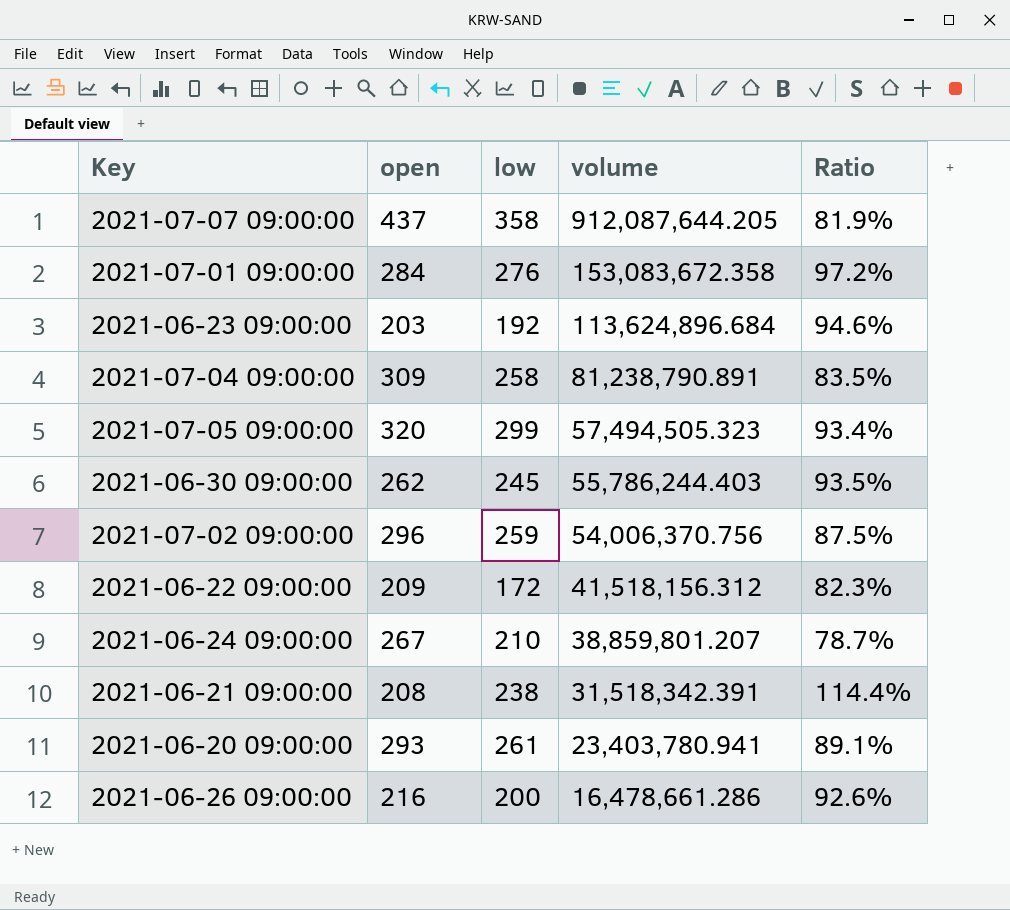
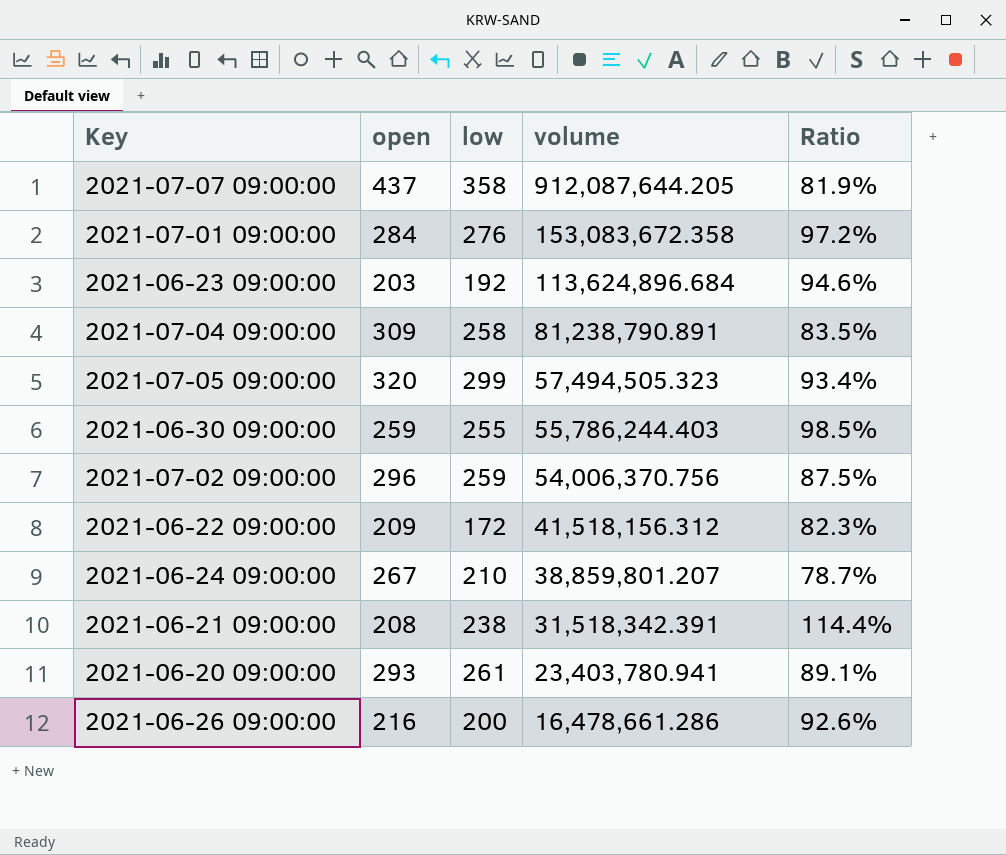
2021-06-30 09:00:00 | open: 262 -> 259
2021-06-30 09:00:00 | low: 245 -> 255
2021-06-30 09:00:00 | Ratio: 93.5% -> 98.5%

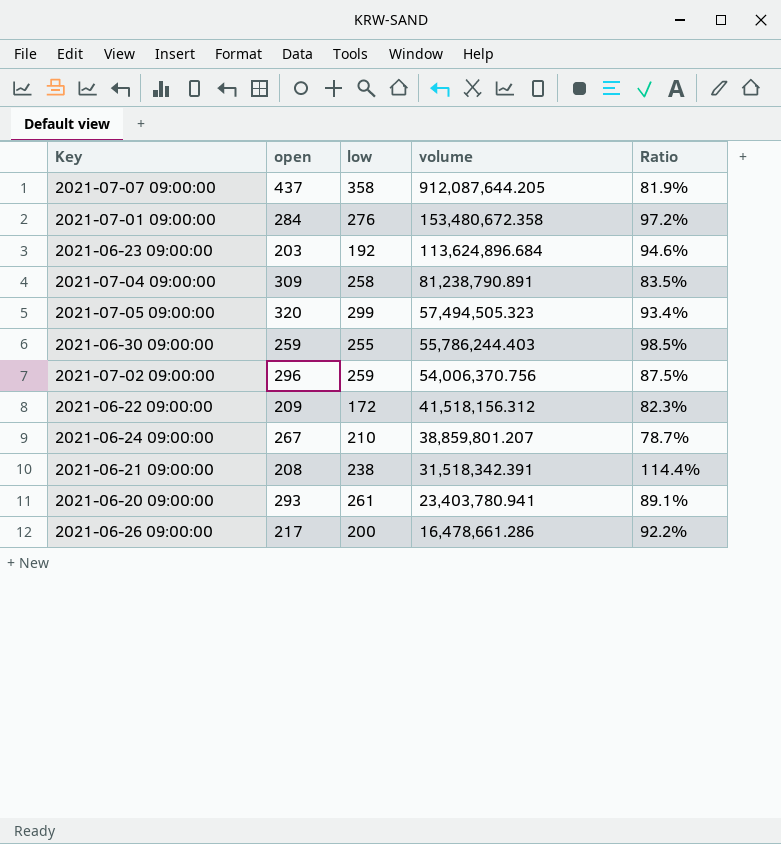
2021-07-01 09:00:00 | volume: 153,083,672.358 -> 153,480,672.358
2021-06-26 09:00:00 | open: 216 -> 217
2021-06-26 09:00:00 | Ratio: 92.6% -> 92.2%

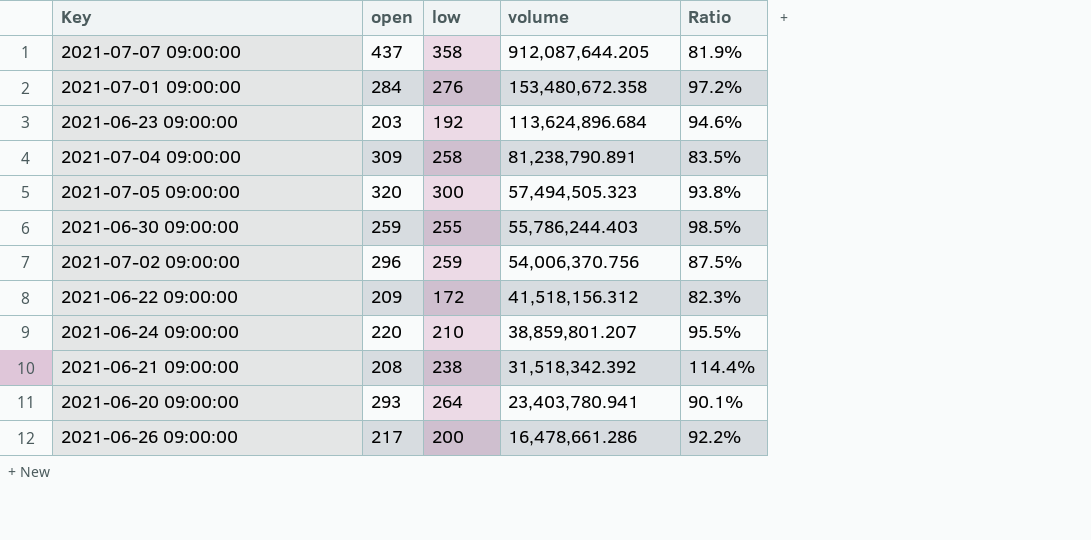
2021-07-05 09:00:00 | low: 299 -> 300
2021-07-05 09:00:00 | Ratio: 93.4% -> 93.8%
2021-06-24 09:00:00 | open: 267 -> 220
2021-06-24 09:00:00 | Ratio: 78.7% -> 95.5%
2021-06-21 09:00:00 | volume: 31,518,342.391 -> 31,518,342.392
2021-06-20 09:00:00 | low: 261 -> 264
2021-06-20 09:00:00 | Ratio: 89.1% -> 90.1%

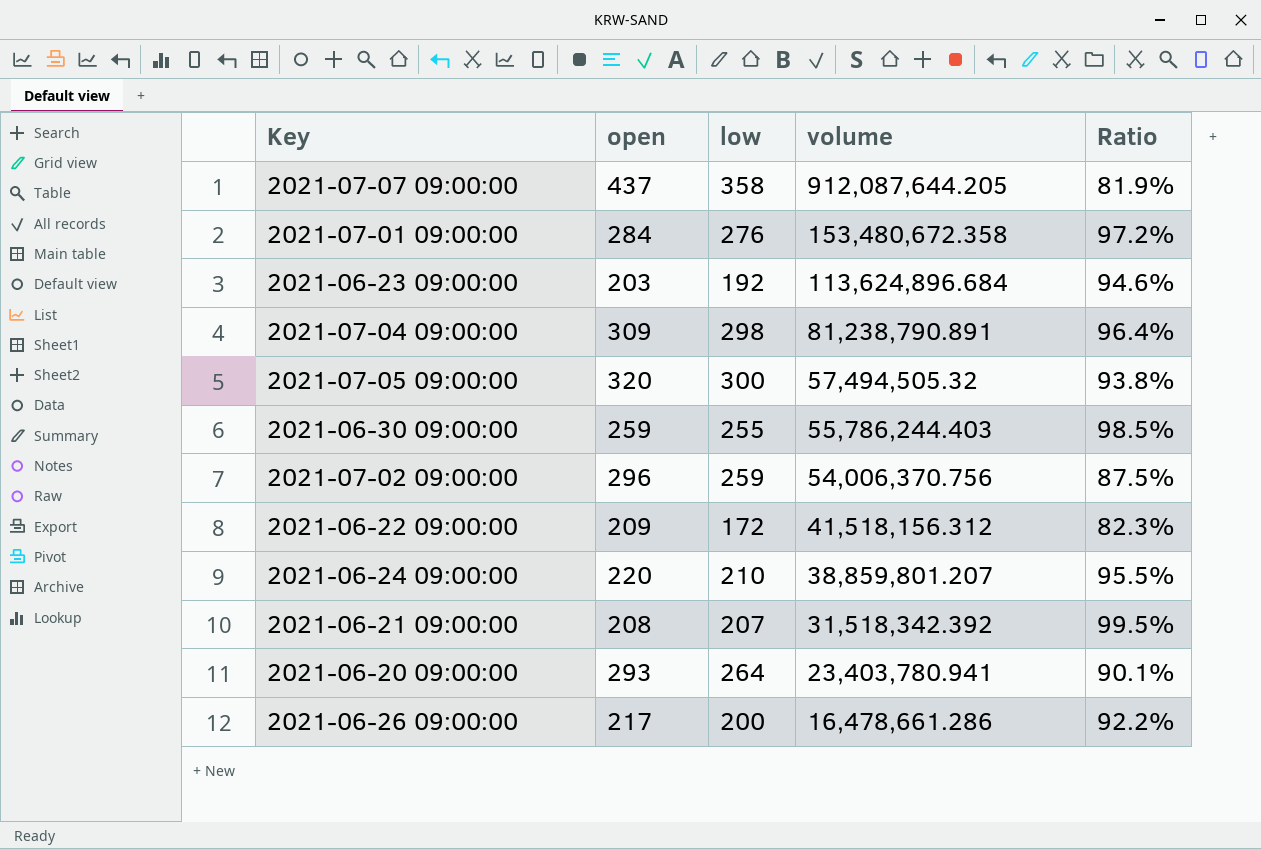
2021-07-04 09:00:00 | low: 258 -> 298
2021-07-04 09:00:00 | Ratio: 83.5% -> 96.4%
2021-07-05 09:00:00 | volume: 57,494,505.323 -> 57,494,505.32
2021-06-21 09:00:00 | low: 238 -> 207
2021-06-21 09:00:00 | Ratio: 114.4% -> 99.5%

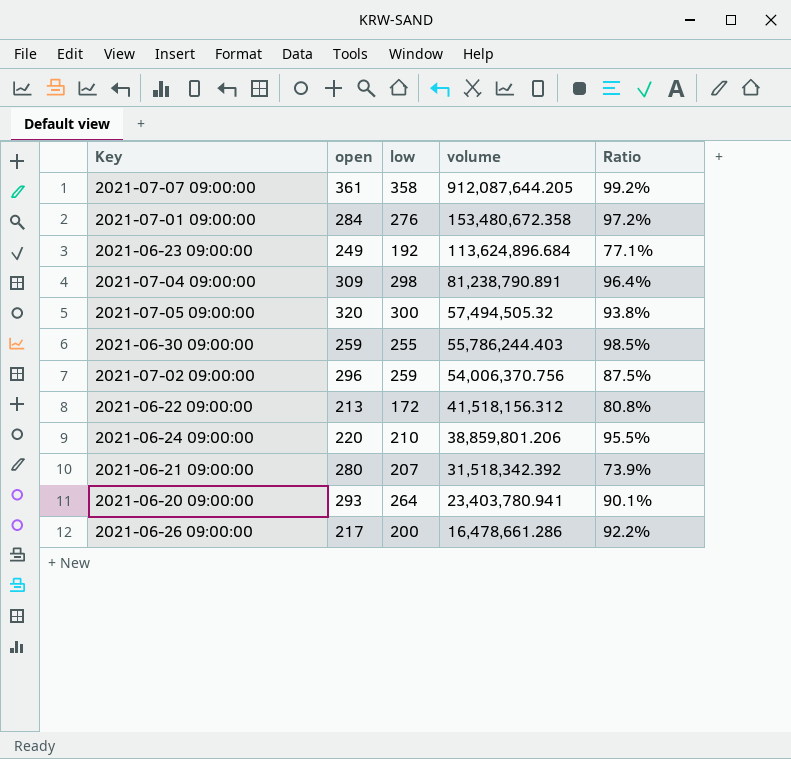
2021-07-07 09:00:00 | open: 437 -> 361
2021-07-07 09:00:00 | Ratio: 81.9% -> 99.2%
2021-06-23 09:00:00 | open: 203 -> 249
2021-06-23 09:00:00 | Ratio: 94.6% -> 77.1%
2021-06-22 09:00:00 | open: 209 -> 213
2021-06-22 09:00:00 | Ratio: 82.3% -> 80.8%
2021-06-24 09:00:00 | volume: 38,859,801.207 -> 38,859,801.206
2021-06-21 09:00:00 | open: 208 -> 280
2021-06-21 09:00:00 | Ratio: 99.5% -> 73.9%

